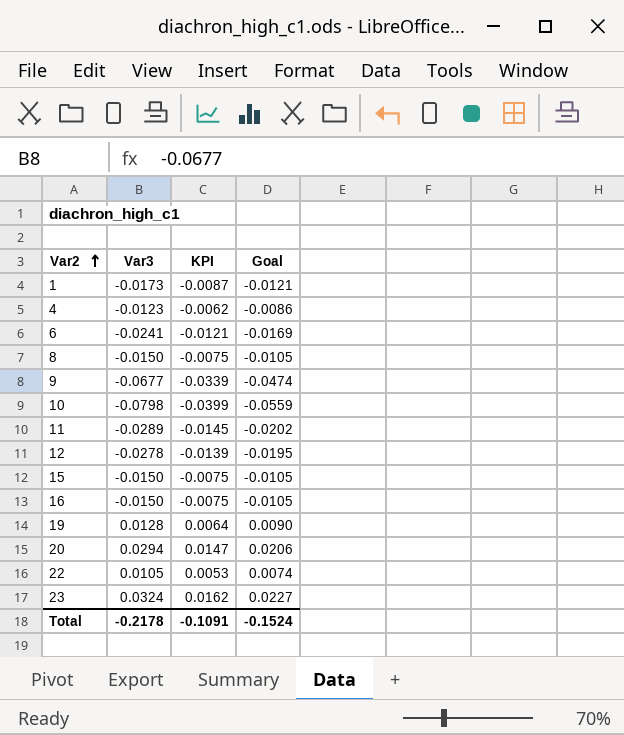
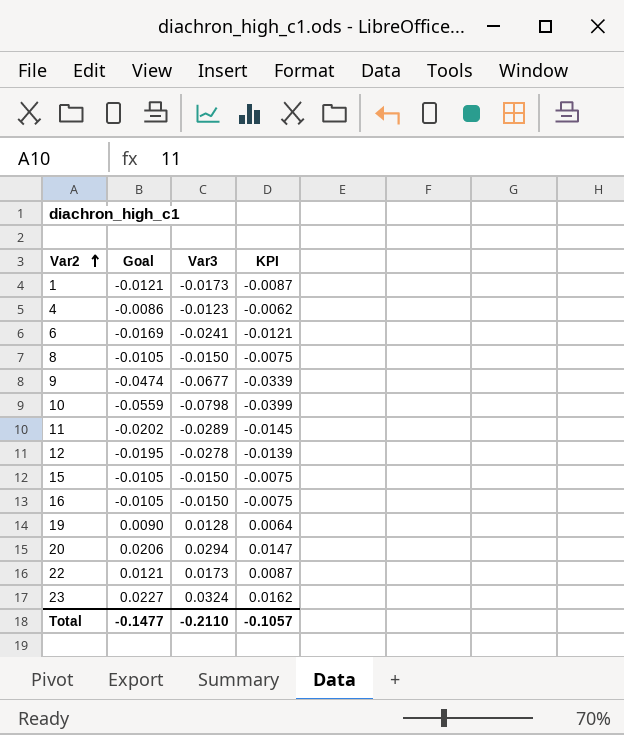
column Goal | position: 4 -> 2
22 | Goal: 0.0074 -> 0.0121
22 | Var3: 0.0105 -> 0.0173
22 | KPI: 0.0053 -> 0.0087
Total | Goal: -0.1524 -> -0.1477
Total | Var3: -0.2178 -> -0.2110
Total | KPI: -0.1091 -> -0.1057

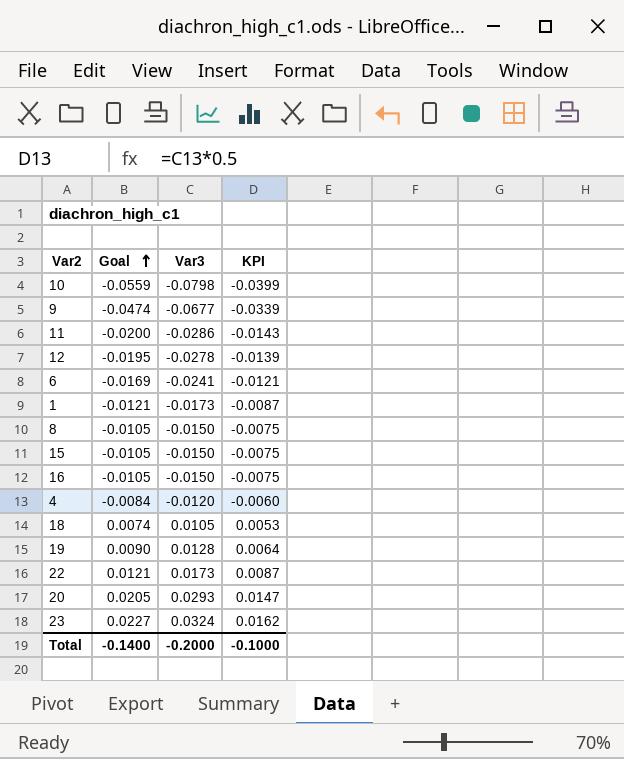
row order: Var2 ascending -> Goal ascending
11 | Goal: -0.0202 -> -0.0200
11 | Var3: -0.0289 -> -0.0286
11 | KPI: -0.0145 -> -0.0143
4 | Goal: -0.0086 -> -0.0084
4 | Var3: -0.0123 -> -0.0120
4 | KPI: -0.0062 -> -0.0060
row 18: none -> 0.0074 | 0.0105 | 0.0053
20 | Goal: 0.0206 -> 0.0205
20 | Var3: 0.0294 -> 0.0293
Total | Goal: -0.1477 -> -0.1400
Total | Var3: -0.2110 -> -0.2000
Total | KPI: -0.1057 -> -0.1000

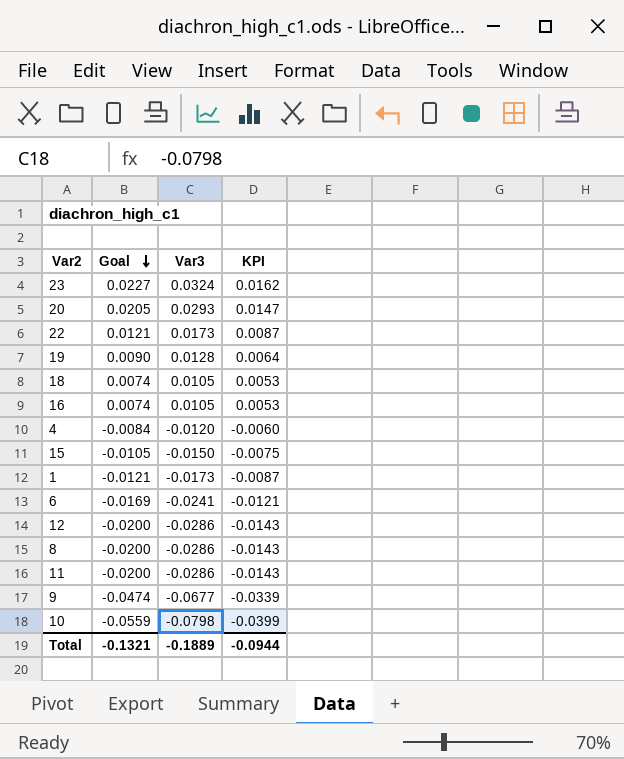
row order: Goal ascending -> Goal descending
16 | Goal: -0.0105 -> 0.0074
16 | Var3: -0.0150 -> 0.0105
16 | KPI: -0.0075 -> 0.0053
12 | Goal: -0.0195 -> -0.0200
12 | Var3: -0.0278 -> -0.0286
12 | KPI: -0.0139 -> -0.0143
8 | Goal: -0.0105 -> -0.0200
8 | Var3: -0.0150 -> -0.0286
8 | KPI: -0.0075 -> -0.0143
Total | Goal: -0.1400 -> -0.1321
Total | Var3: -0.2000 -> -0.1889
Total | KPI: -0.1000 -> -0.0944

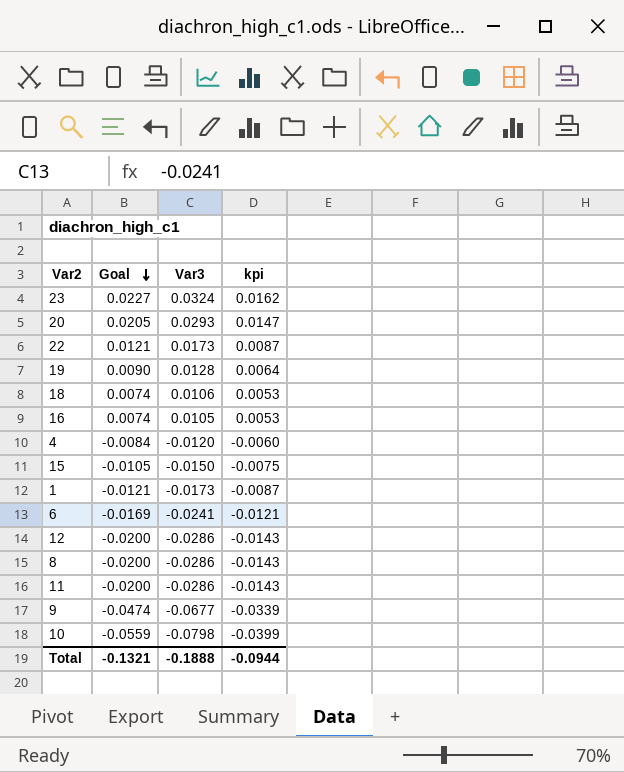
column name: KPI -> kpi
18 | Var3: 0.0105 -> 0.0106
Total | Var3: -0.1889 -> -0.1888

